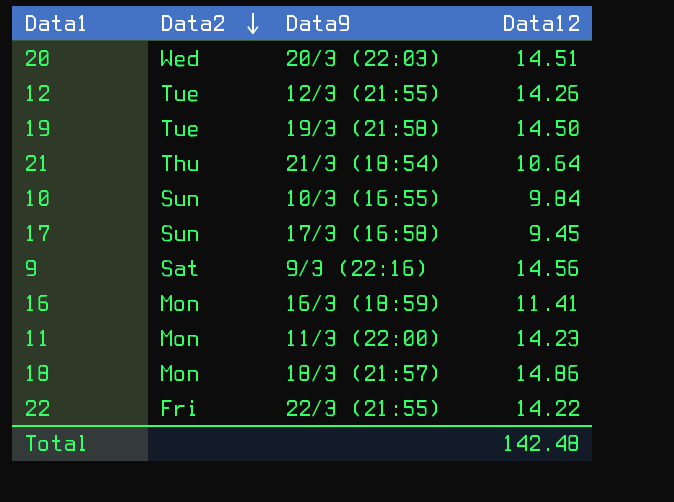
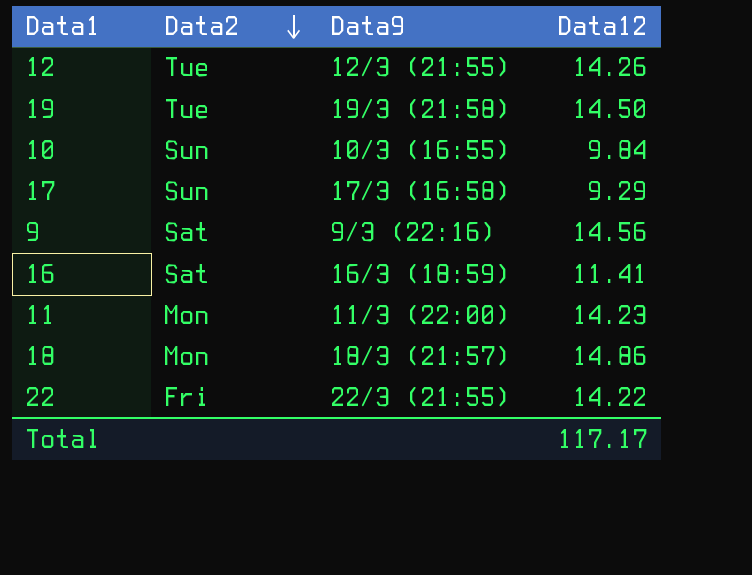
row 20: Wed | 20/3 (22:03) | 14.51 -> none
row 21: Thu | 21/3 (18:54) | 10.64 -> none
17 | Data12: 9.45 -> 9.29
16 | Data2: Mon -> Sat
Total | Data12: 142.48 -> 117.17

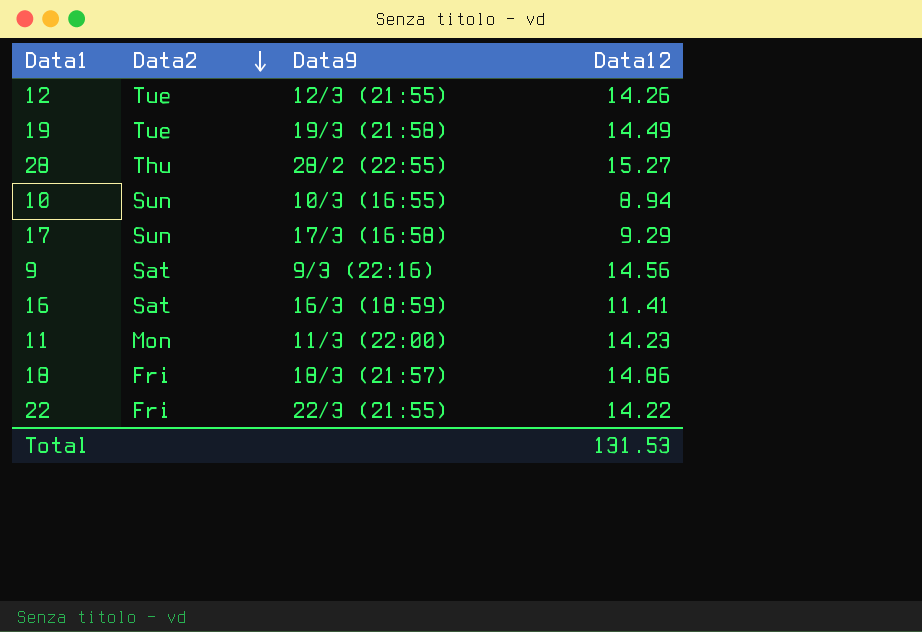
19 | Data12: 14.50 -> 14.49
row 28: none -> Thu | 28/2 (22:55) | 15.27
10 | Data12: 9.84 -> 8.94
18 | Data2: Mon -> Fri
Total | Data12: 117.17 -> 131.53

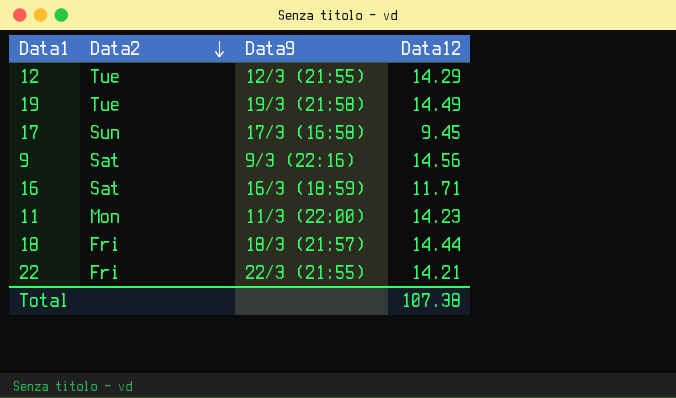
row 28: Thu | 28/2 (22:55) | 15.27 -> none
row 10: Sun | 10/3 (16:55) | 8.94 -> none
12 | Data12: 14.26 -> 14.29
17 | Data12: 9.29 -> 9.45
16 | Data12: 11.41 -> 11.71
18 | Data12: 14.86 -> 14.44
22 | Data12: 14.22 -> 14.21
Total | Data12: 131.53 -> 107.38

